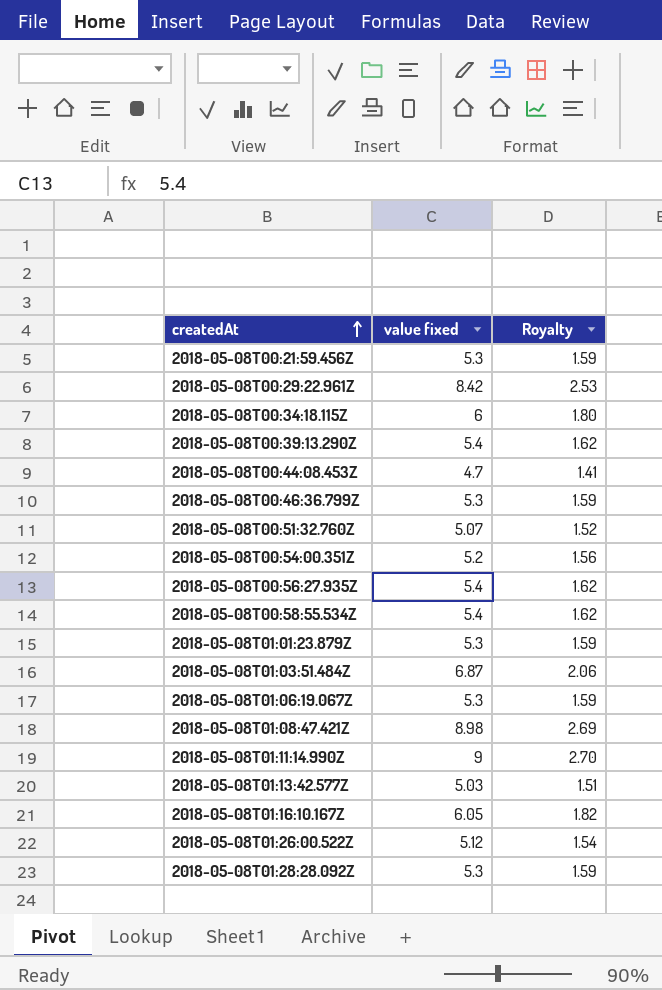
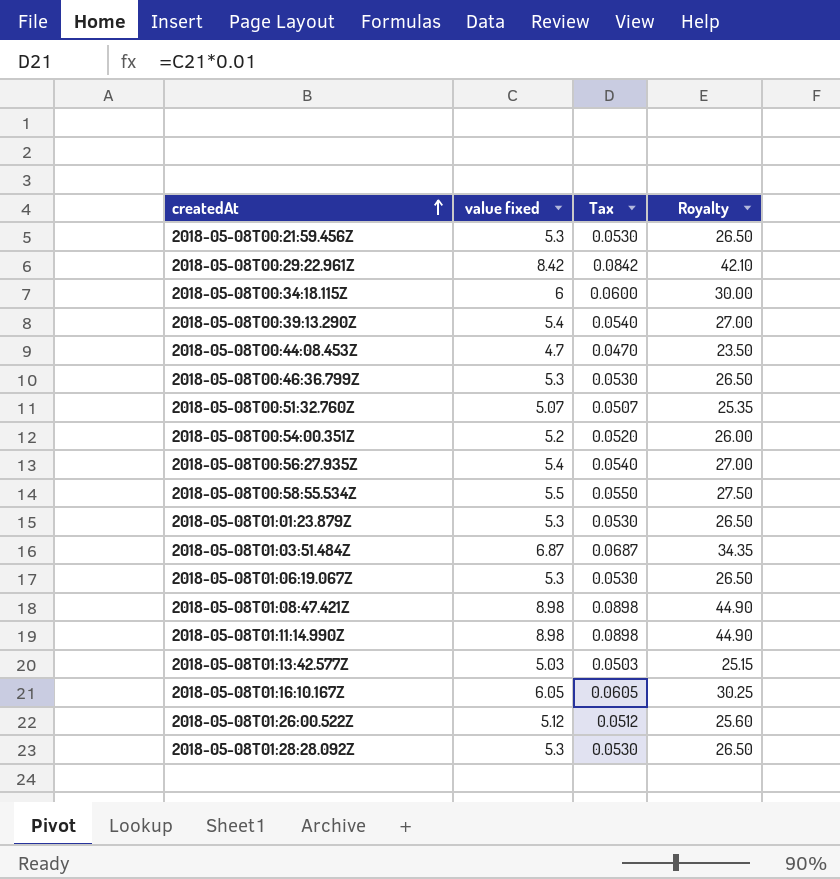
column Tax | formula: none -> [value fixed] * 0.01
column Royalty | formula: [value fixed] * 0.3 -> [value fixed] * 5
2018-05-08T00:58:55.534Z | value fixed: 5.4 -> 5.5
2018-05-08T01:11:14.990Z | value fixed: 9 -> 8.98

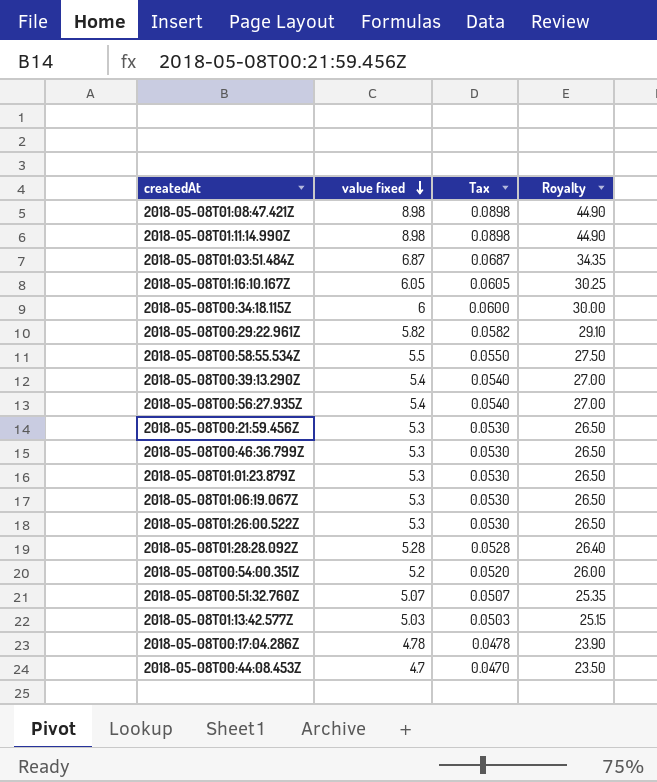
row order: createdAt ascending -> value fixed descending
2018-05-08T00:29:22.961Z | value fixed: 8.42 -> 5.82
2018-05-08T00:29:22.961Z | Tax: 0.0842 -> 0.0582
2018-05-08T00:29:22.961Z | Royalty: 42.10 -> 29.10
2018-05-08T01:26:00.522Z | value fixed: 5.12 -> 5.3
2018-05-08T01:26:00.522Z | Tax: 0.0512 -> 0.0530
2018-05-08T01:26:00.522Z | Royalty: 25.60 -> 26.50
2018-05-08T01:28:28.092Z | value fixed: 5.3 -> 5.28
2018-05-08T01:28:28.092Z | Tax: 0.0530 -> 0.0528
2018-05-08T01:28:28.092Z | Royalty: 26.50 -> 26.40
row 2018-05-08T00:17:04.286Z: none -> 4.78 | 0.0478 | 23.90

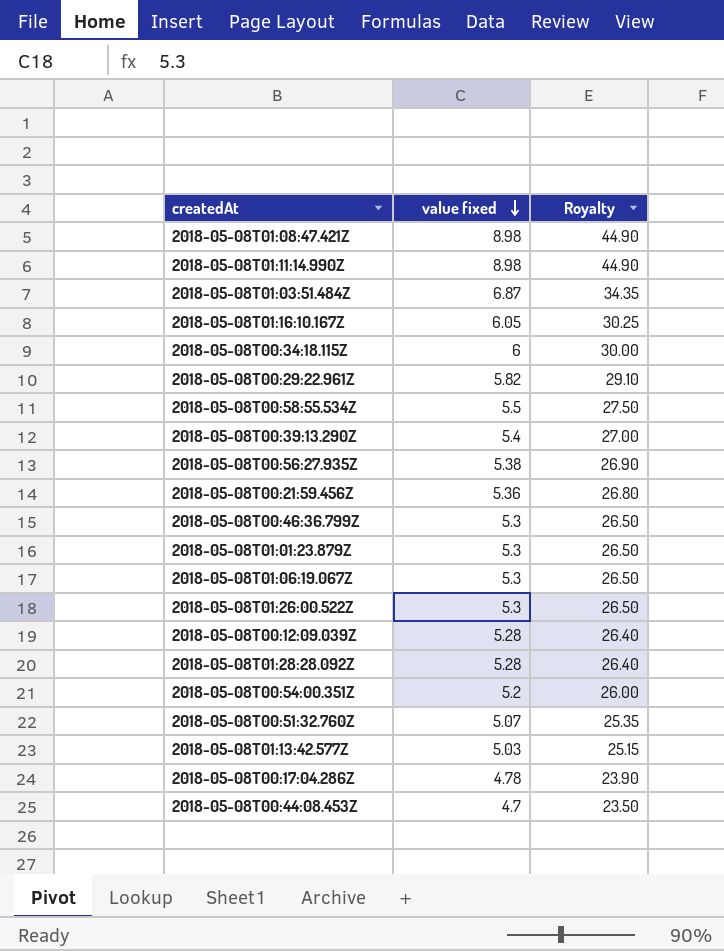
column Tax | formula: [value fixed] * 0.01 -> none
2018-05-08T00:56:27.935Z | value fixed: 5.4 -> 5.38
2018-05-08T00:56:27.935Z | Royalty: 27.00 -> 26.90
2018-05-08T00:21:59.456Z | value fixed: 5.3 -> 5.36
2018-05-08T00:21:59.456Z | Royalty: 26.50 -> 26.80
row 2018-05-08T00:12:09.039Z: none -> 5.28 | 26.40

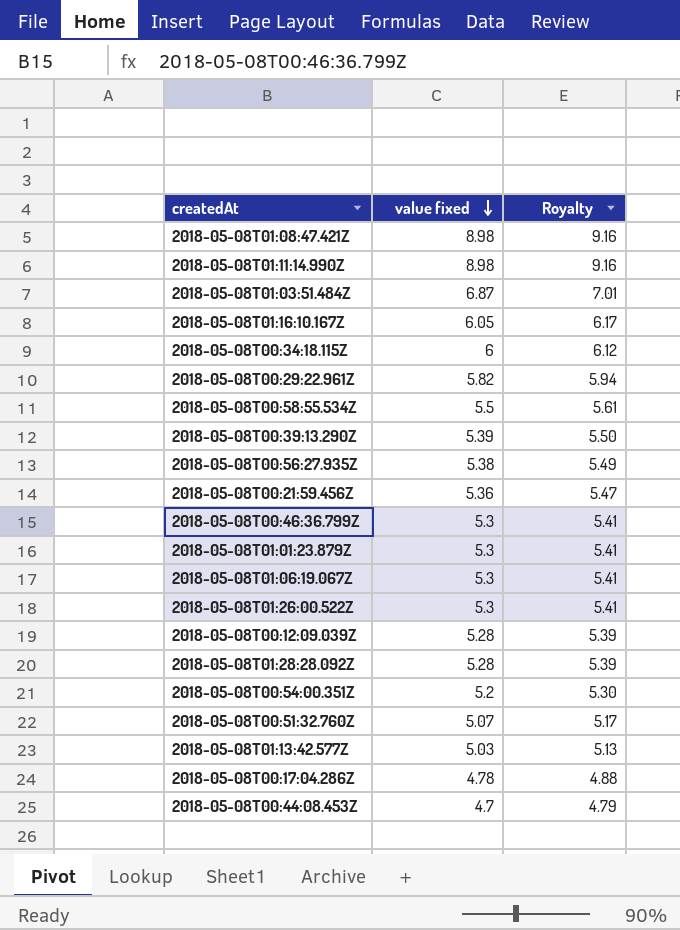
column Royalty | formula: [value fixed] * 5 -> [value fixed] * 1.02
2018-05-08T00:39:13.290Z | value fixed: 5.4 -> 5.39

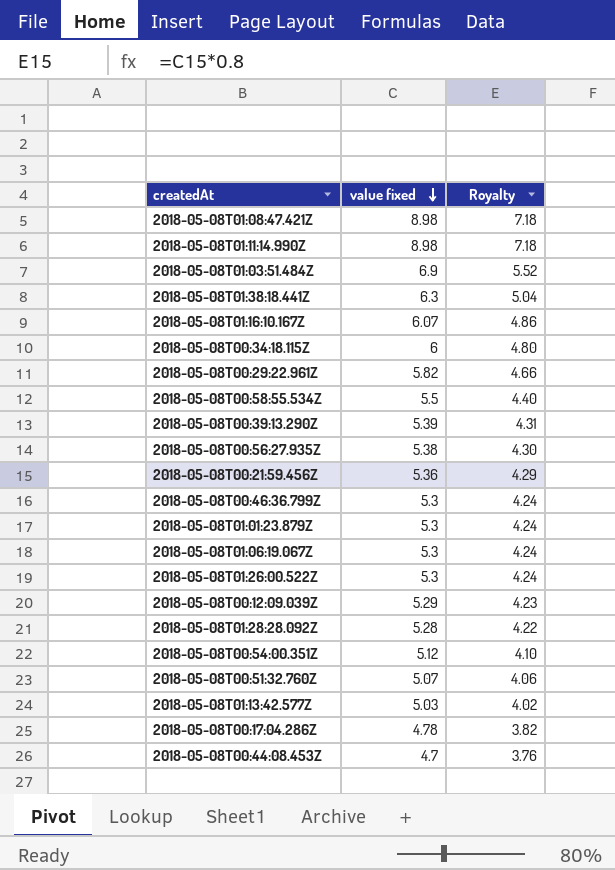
column Royalty | formula: [value fixed] * 1.02 -> [value fixed] * 0.8
2018-05-08T01:03:51.484Z | value fixed: 6.87 -> 6.9
row 2018-05-08T01:38:18.441Z: none -> 6.3 | 5.04
2018-05-08T01:16:10.167Z | value fixed: 6.05 -> 6.07
2018-05-08T00:12:09.039Z | value fixed: 5.28 -> 5.29
2018-05-08T00:54:00.351Z | value fixed: 5.2 -> 5.12

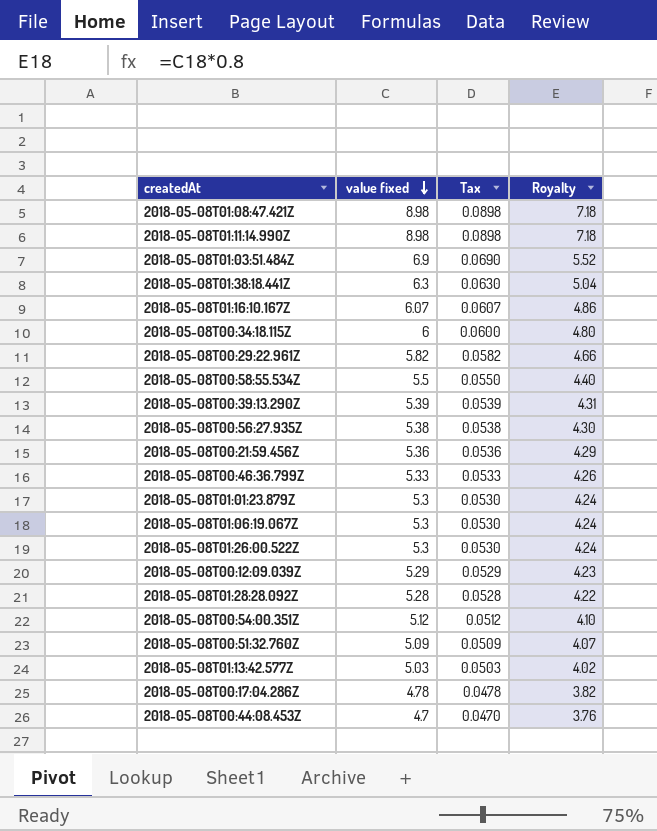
column Tax | formula: none -> [value fixed] * 0.01
2018-05-08T00:46:36.799Z | value fixed: 5.3 -> 5.33
2018-05-08T00:46:36.799Z | Royalty: 4.24 -> 4.26
2018-05-08T00:51:32.760Z | value fixed: 5.07 -> 5.09
2018-05-08T00:51:32.760Z | Royalty: 4.06 -> 4.07

